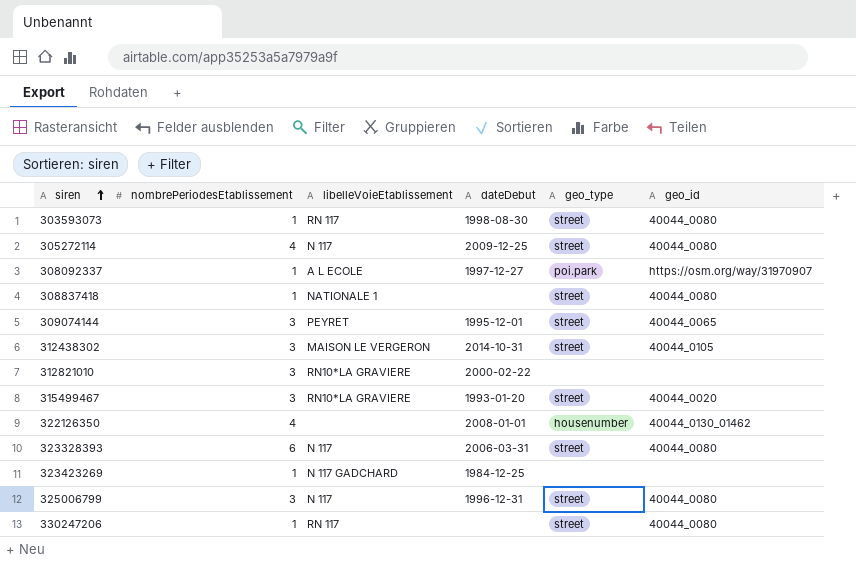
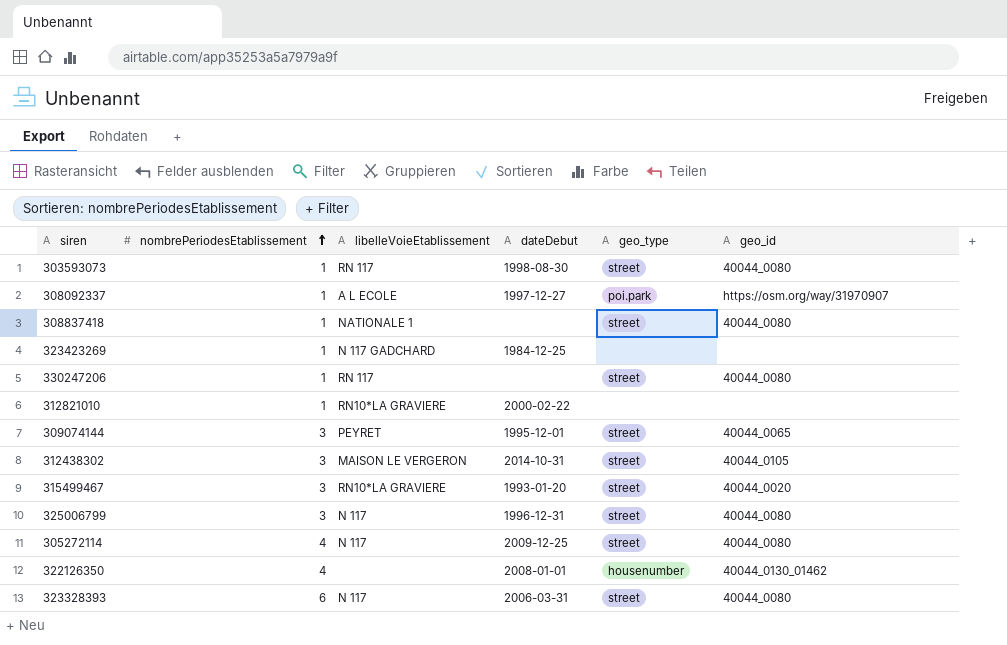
row order: siren ascending -> nombrePeriodesEtablissement ascending
312821010 | nombrePeriodesEtablissement: 3 -> 1

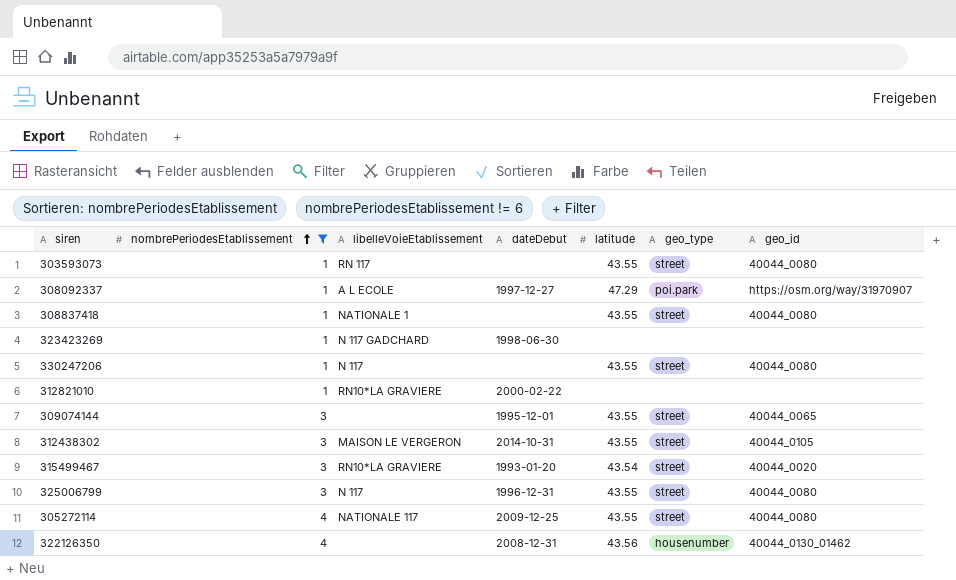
filter: none -> nombrePeriodesEtablissement != 6
column latitude | position: none -> 5
303593073 | dateDebut: 1998-08-30 -> none
323423269 | dateDebut: 1984-12-25 -> 1998-06-30
330247206 | libelleVoieEtablissement: RN 117 -> N 117
309074144 | libelleVoieEtablissement: PEYRET -> none
305272114 | libelleVoieEtablissement: N 117 -> NATIONALE 117
322126350 | dateDebut: 2008-01-01 -> 2008-12-31

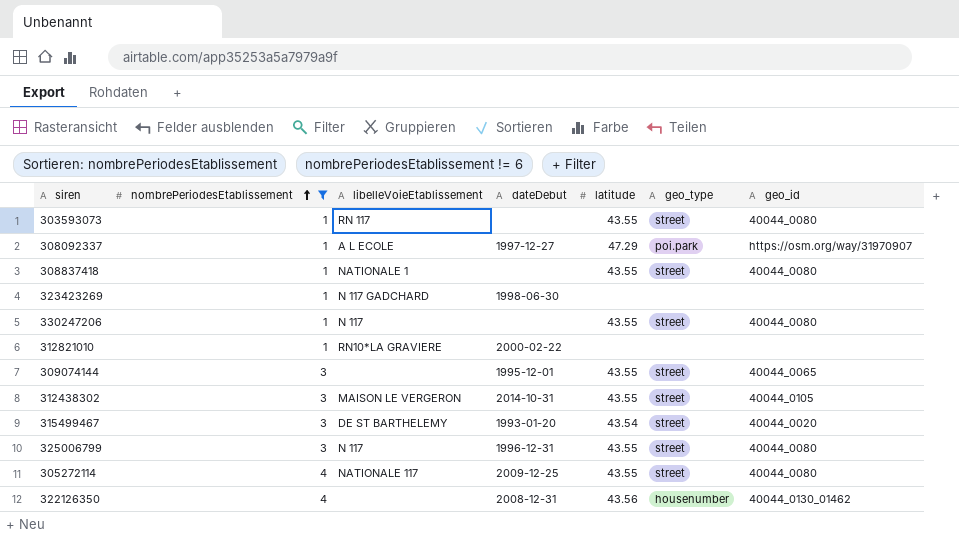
315499467 | libelleVoieEtablissement: RN10*LA GRAVIERE -> DE ST BARTHELEMY

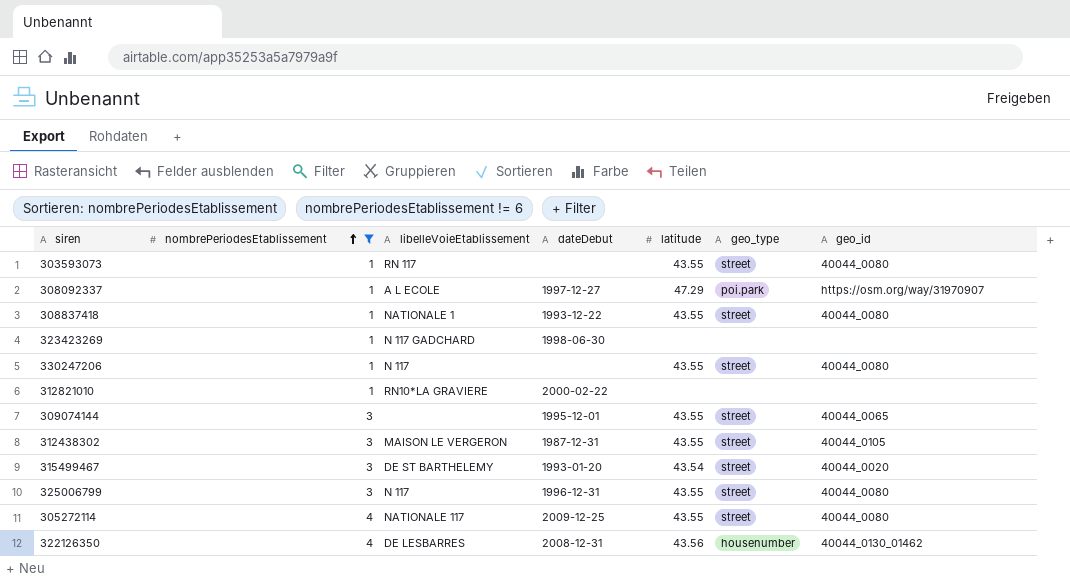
308837418 | dateDebut: none -> 1993-12-22
312438302 | dateDebut: 2014-10-31 -> 1987-12-31
322126350 | libelleVoieEtablissement: none -> DE LESBARRES

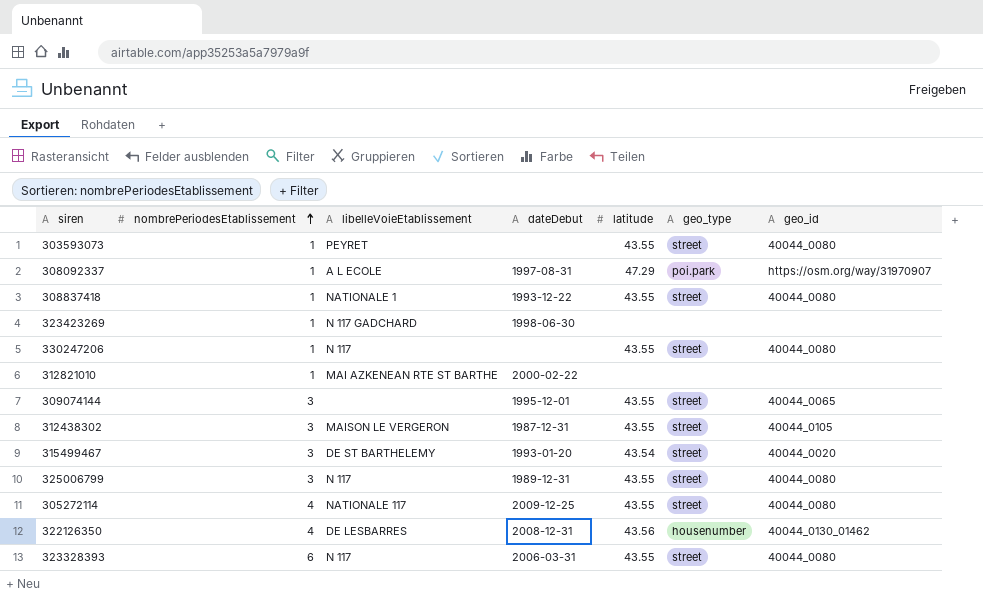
filter: nombrePeriodesEtablissement != 6 -> none
303593073 | libelleVoieEtablissement: RN 117 -> PEYRET
308092337 | dateDebut: 1997-12-27 -> 1997-08-31
312821010 | libelleVoieEtablissement: RN10*LA GRAVIERE -> MAI AZKENEAN RTE ST BARTHE
325006799 | dateDebut: 1996-12-31 -> 1989-12-31

